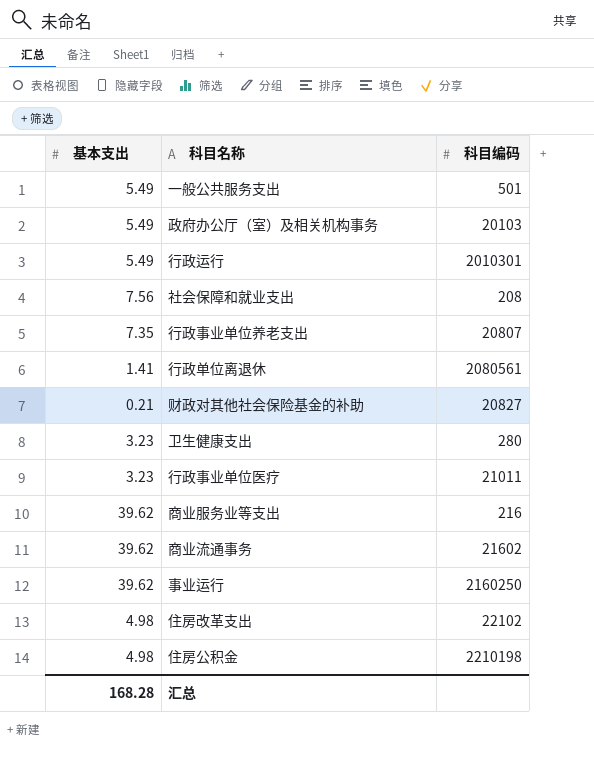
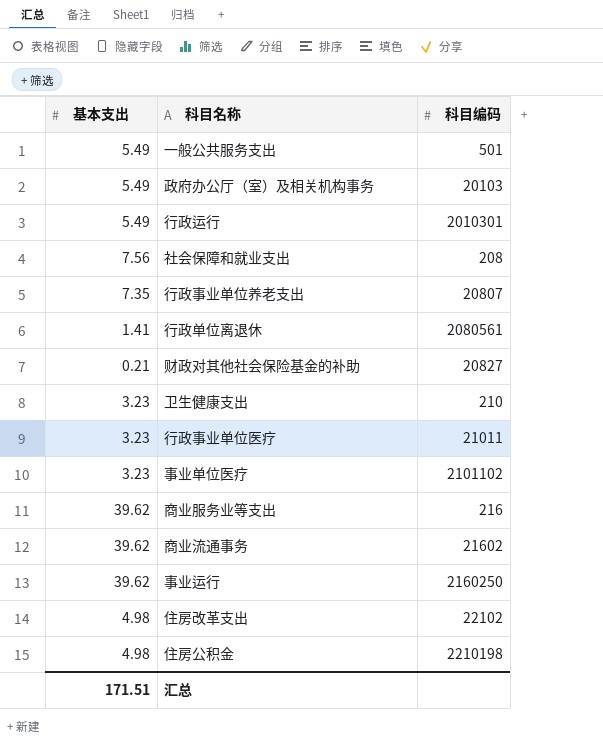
卫生健康支出 | 科目编码: 280 -> 210
row 事业单位医疗: none -> 3.23 | 2101102
汇总 | 基本支出: 168.28 -> 171.51

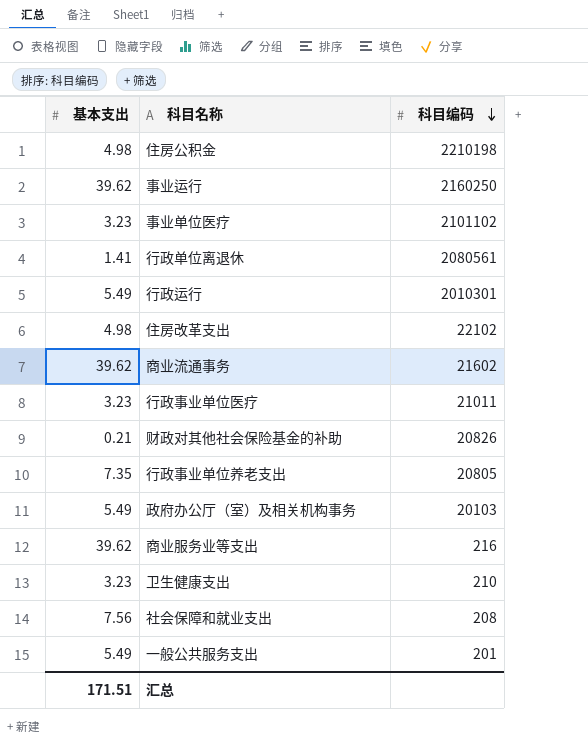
row order: none -> 科目编码 descending
财政对其他社会保险基金的补助 | 科目编码: 20827 -> 20826
行政事业单位养老支出 | 科目编码: 20807 -> 20805
一般公共服务支出 | 科目编码: 501 -> 201

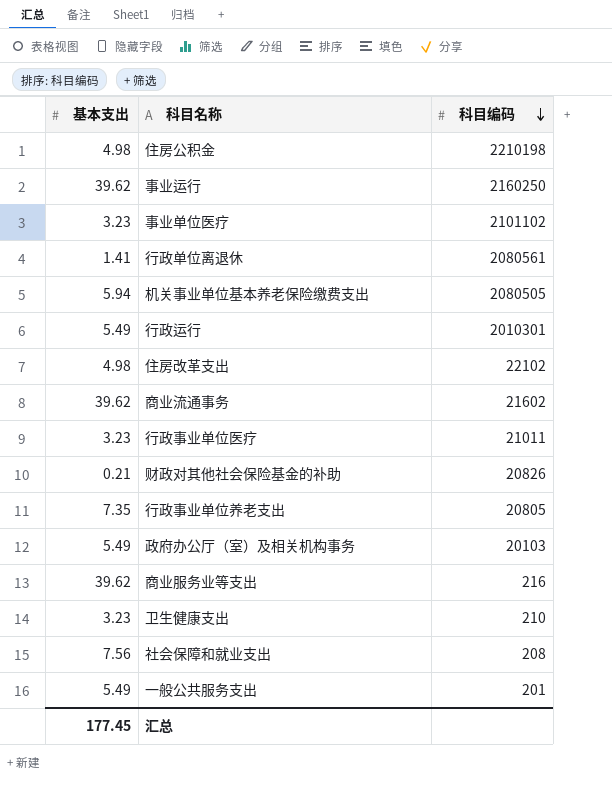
row 机关事业单位基本养老保险缴费支出: none -> 5.94 | 2080505
汇总 | 基本支出: 171.51 -> 177.45

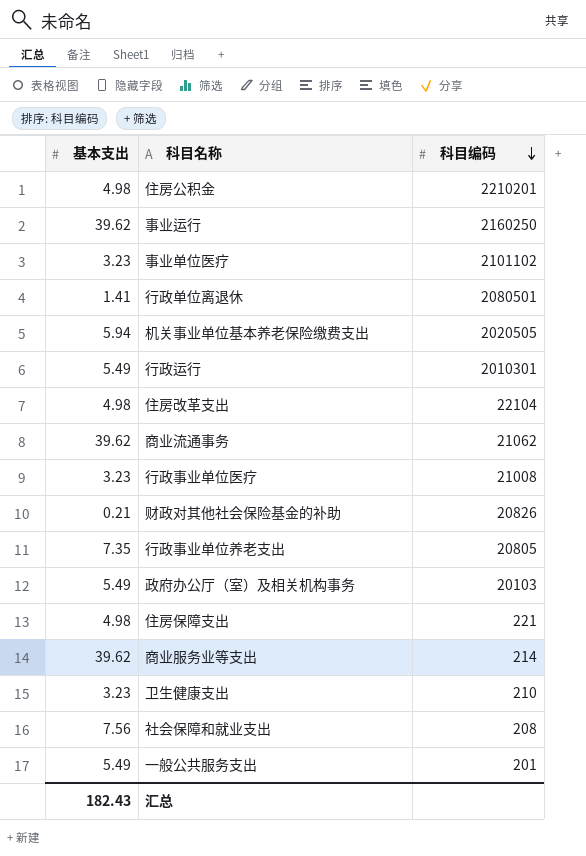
住房公积金 | 科目编码: 2210198 -> 2210201
行政单位离退休 | 科目编码: 2080561 -> 2080501
机关事业单位基本养老保险缴费支出 | 科目编码: 2080505 -> 2020505
住房改革支出 | 科目编码: 22102 -> 22104
商业流通事务 | 科目编码: 21602 -> 21062
行政事业单位医疗 | 科目编码: 21011 -> 21008
row 住房保障支出: none -> 4.98 | 221
商业服务业等支出 | 科目编码: 216 -> 214
汇总 | 基本支出: 177.45 -> 182.43

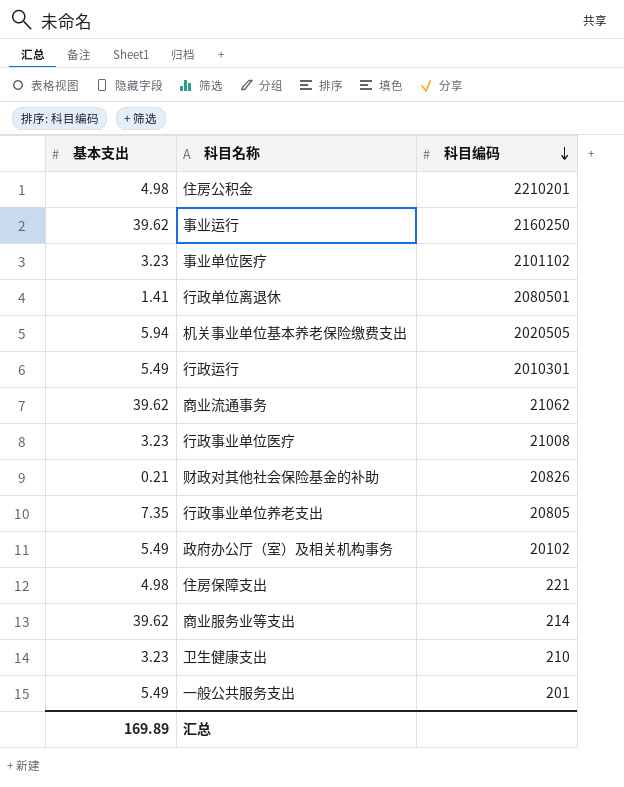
row 住房改革支出: 4.98 | 22104 -> none
row 社会保障和就业支出: 7.56 | 208 -> none
政府办公厅（室）及相关机构事务 | 科目编码: 20103 -> 20102
汇总 | 基本支出: 182.43 -> 169.89

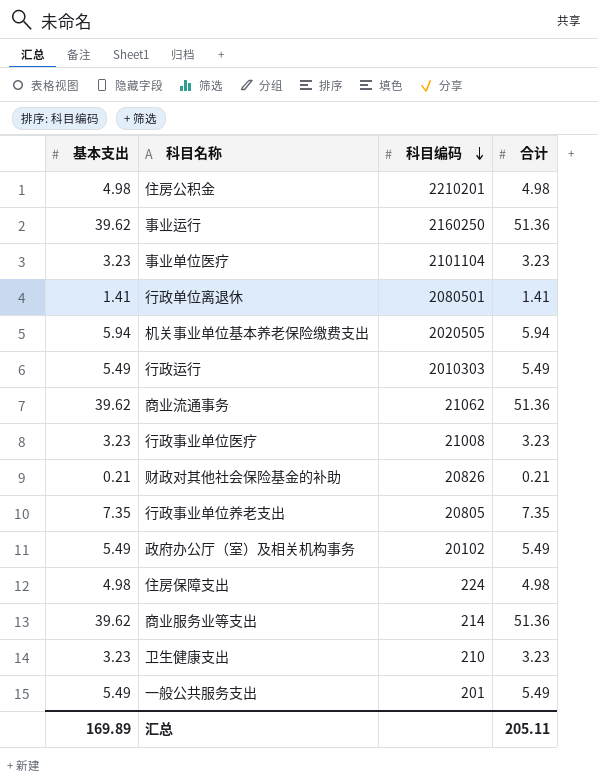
column 合计 | position: none -> 4
事业单位医疗 | 科目编码: 2101102 -> 2101104
行政运行 | 科目编码: 2010301 -> 2010303
住房保障支出 | 科目编码: 221 -> 224

